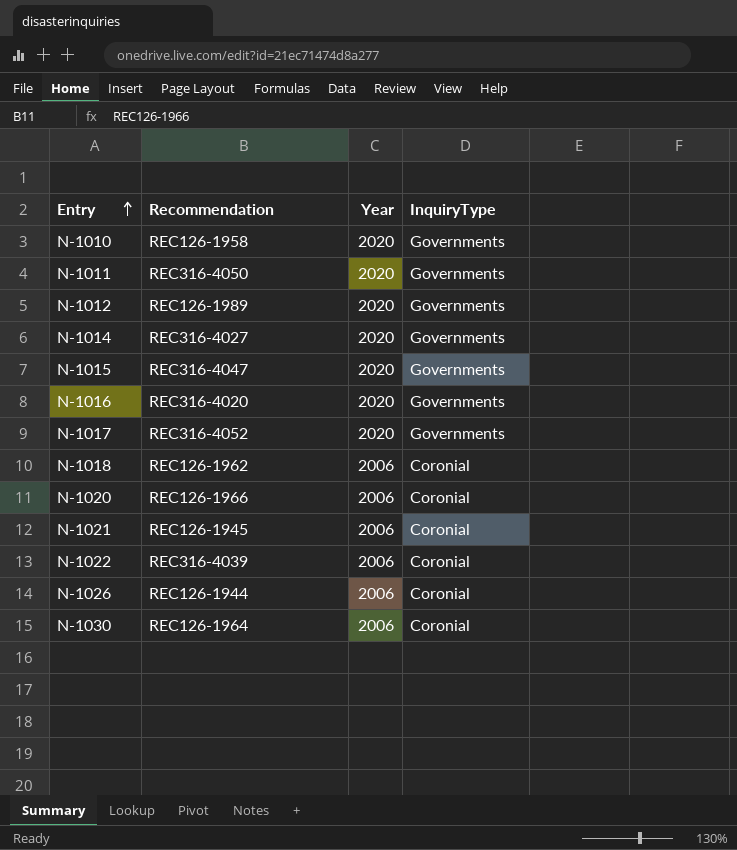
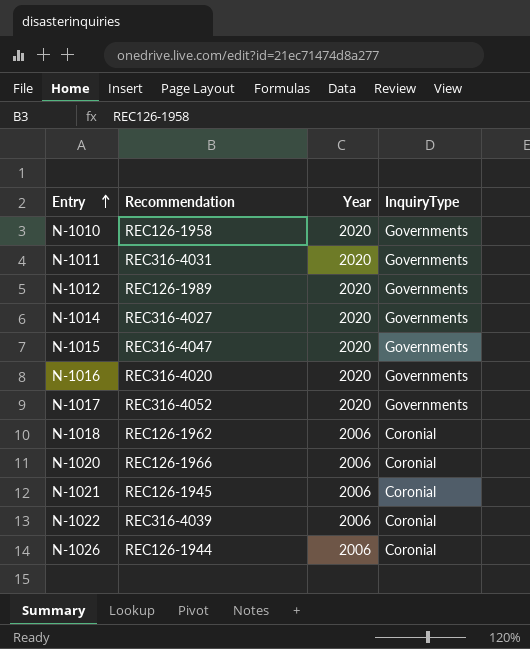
row N-1030: REC126-1964 | 2006 | Coronial -> none
N-1011 | Recommendation: REC316-4050 -> REC316-4031

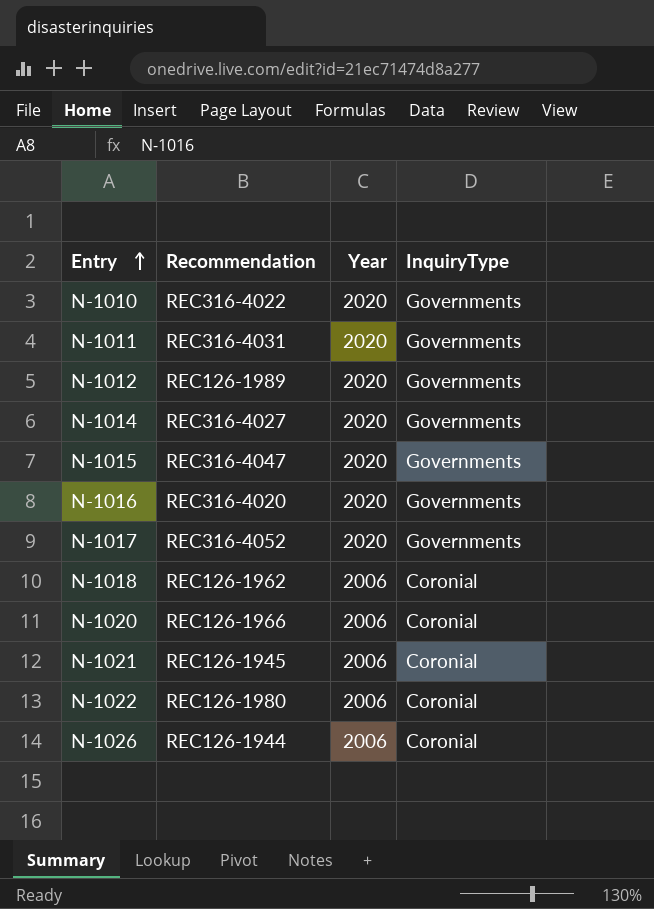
N-1010 | Recommendation: REC126-1958 -> REC316-4022
N-1022 | Recommendation: REC316-4039 -> REC126-1980

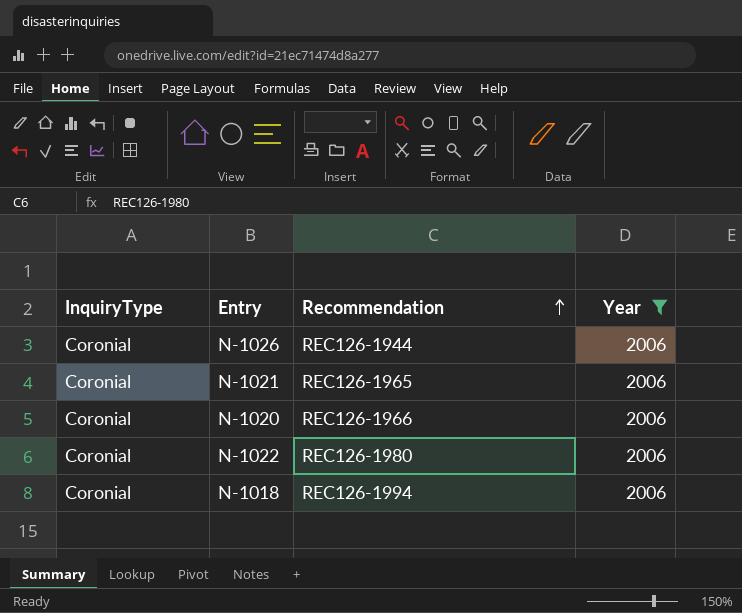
filter: none -> Year = 2006
row order: Entry ascending -> Recommendation ascending
column InquiryType | position: 4 -> 1
N-1021 | Recommendation: REC126-1945 -> REC126-1965
N-1018 | Recommendation: REC126-1962 -> REC126-1994

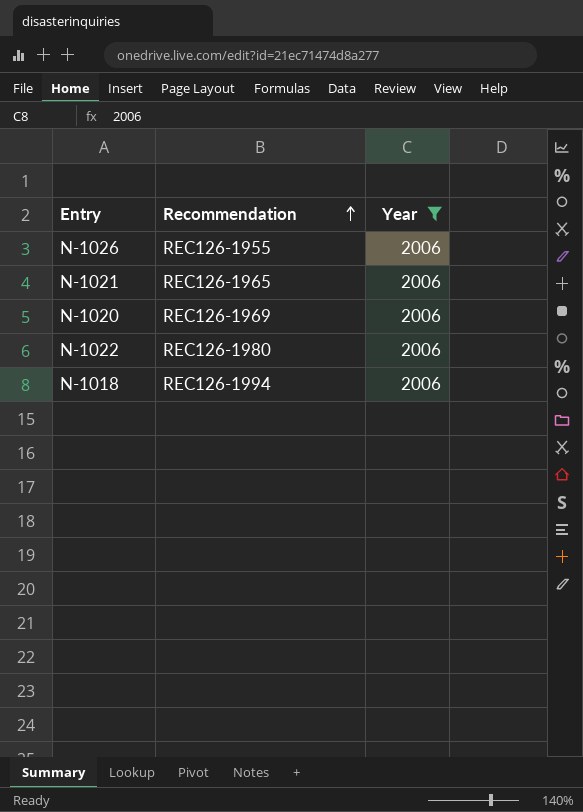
column InquiryType | position: 1 -> none
N-1026 | Recommendation: REC126-1944 -> REC126-1955
N-1020 | Recommendation: REC126-1966 -> REC126-1969

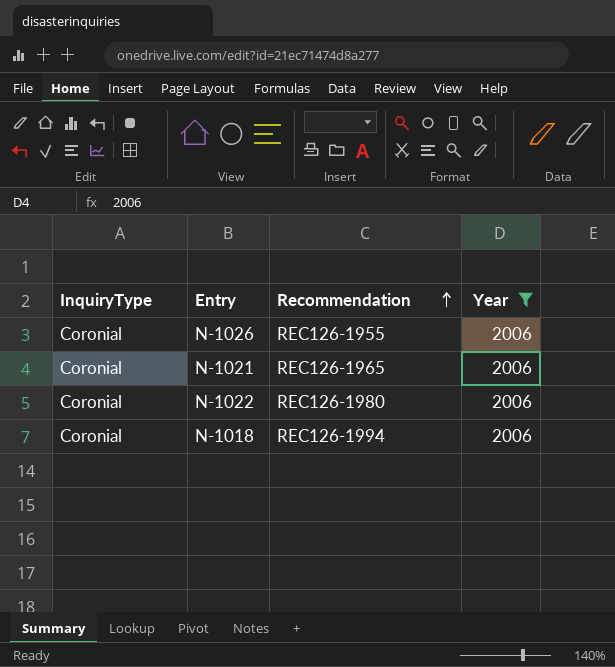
column InquiryType | position: none -> 1
row N-1020: REC126-1969 | 2006 -> none

